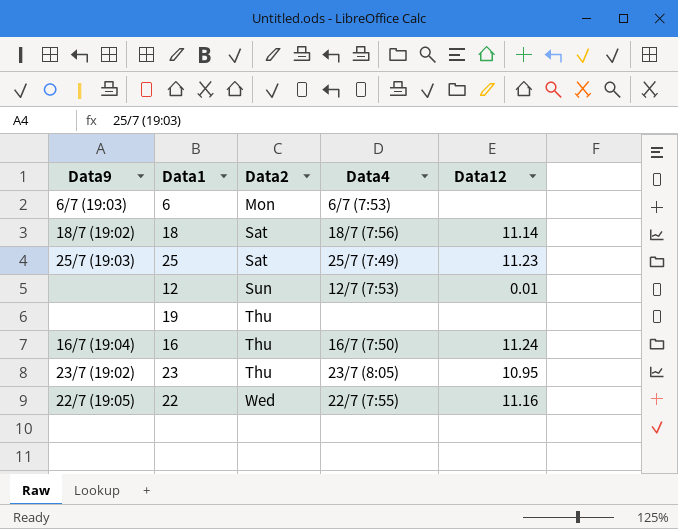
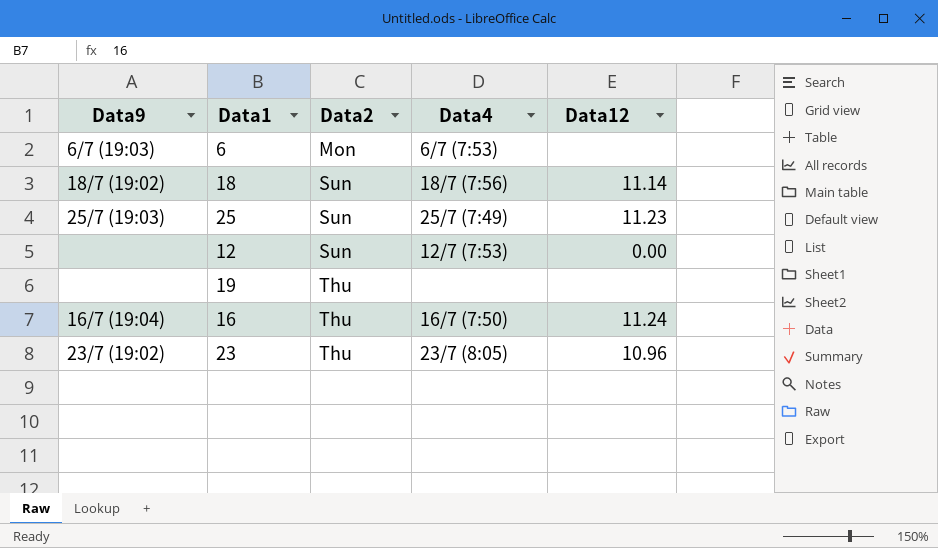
row 22: 22/7 (19:05) | Wed | 22/7 (7:55) | 11.16 -> none
18 | Data2: Sat -> Sun
25 | Data2: Sat -> Sun
12 | Data12: 0.01 -> 0.00
23 | Data12: 10.95 -> 10.96

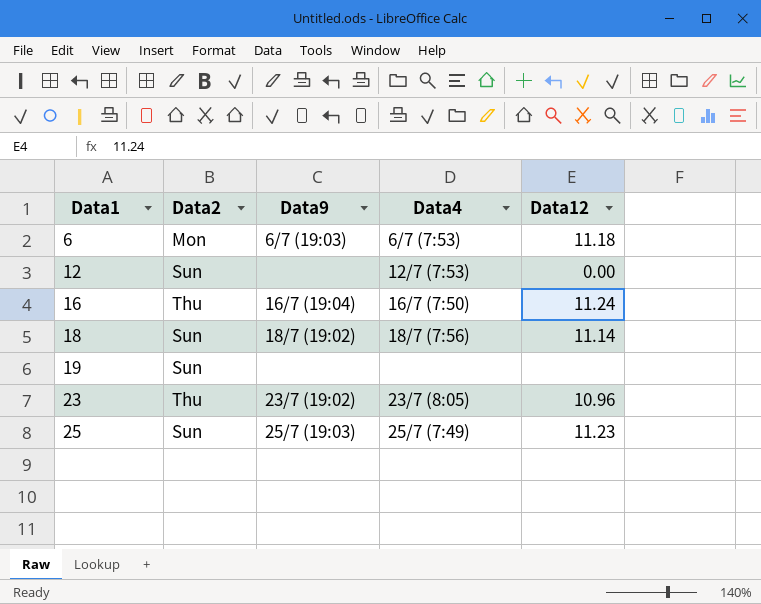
row order: Data2 ascending -> Data1 ascending
column Data9 | position: 1 -> 3
6 | Data12: none -> 11.18
19 | Data2: Thu -> Sun

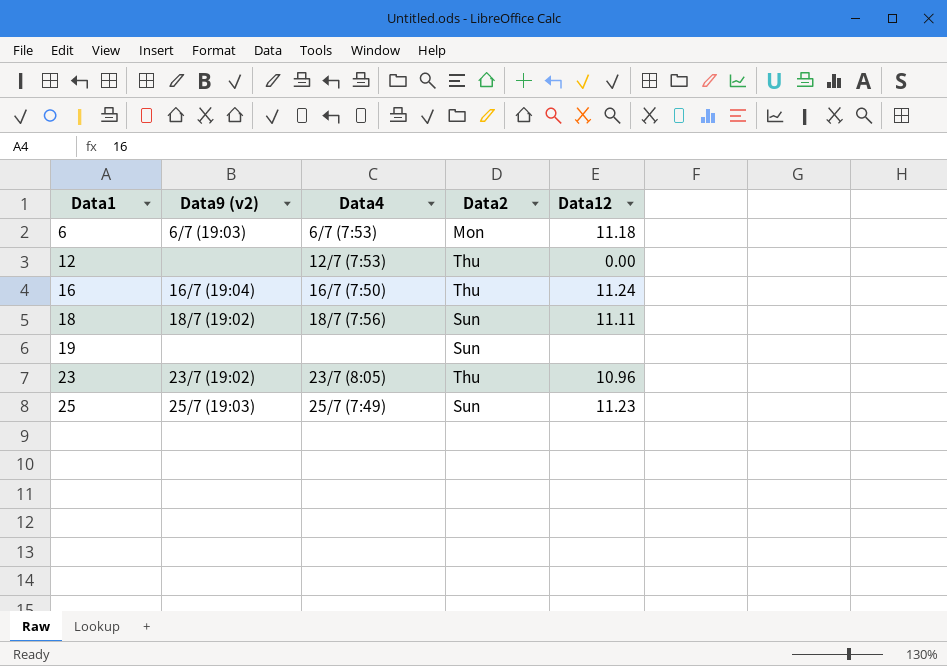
column name: Data9 -> Data9 (v2)
column Data2 | position: 2 -> 4
12 | Data2: Sun -> Thu
18 | Data12: 11.14 -> 11.11

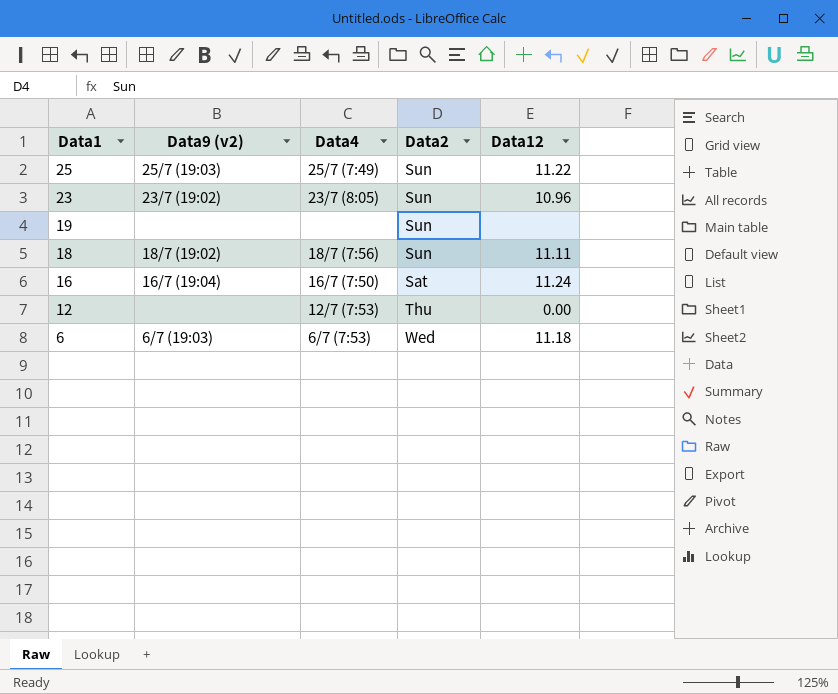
row order: Data1 ascending -> Data1 descending
25 | Data12: 11.23 -> 11.22
23 | Data2: Thu -> Sun
16 | Data2: Thu -> Sat
6 | Data2: Mon -> Wed

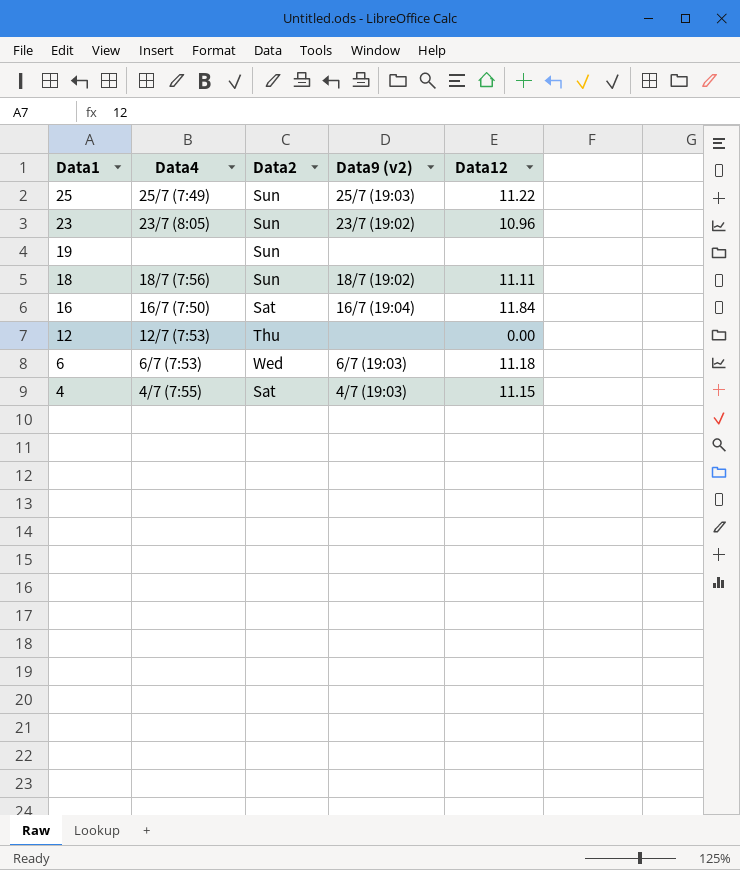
column Data9 (v2) | position: 2 -> 4
16 | Data12: 11.24 -> 11.84
row 4: none -> 4/7 (7:55) | Sat | 4/7 (19:03) | 11.15

